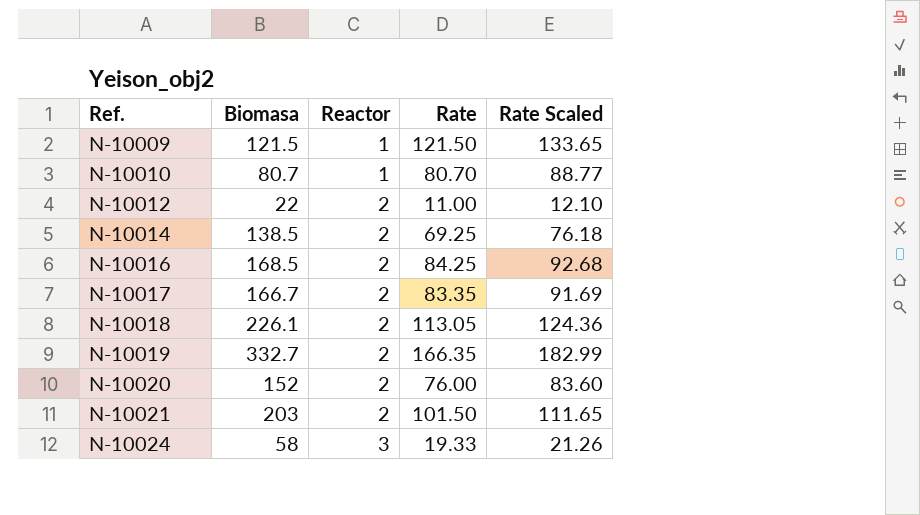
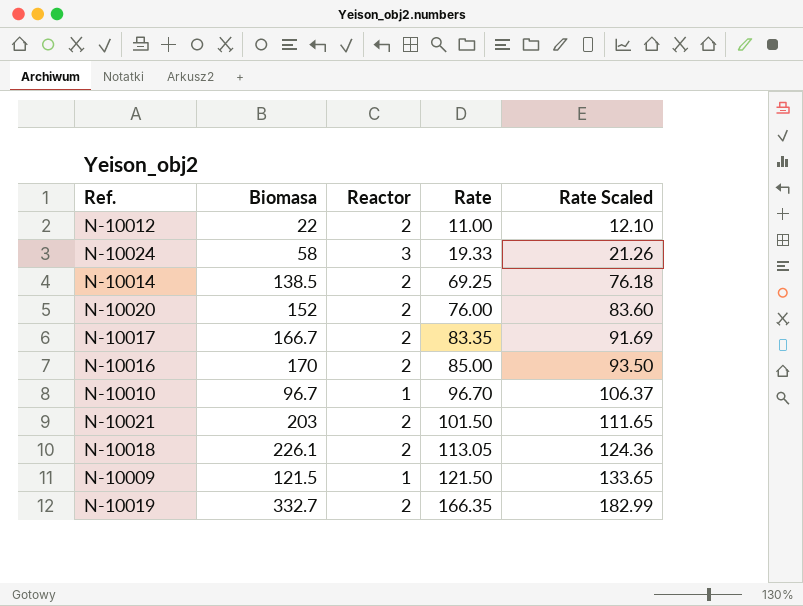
row order: Ref. ascending -> Rate ascending
N-10016 | Biomasa: 168.5 -> 170
N-10016 | Rate: 84.25 -> 85.00
N-10016 | Rate Scaled: 92.68 -> 93.50
N-10010 | Biomasa: 80.7 -> 96.7
N-10010 | Rate: 80.70 -> 96.70
N-10010 | Rate Scaled: 88.77 -> 106.37

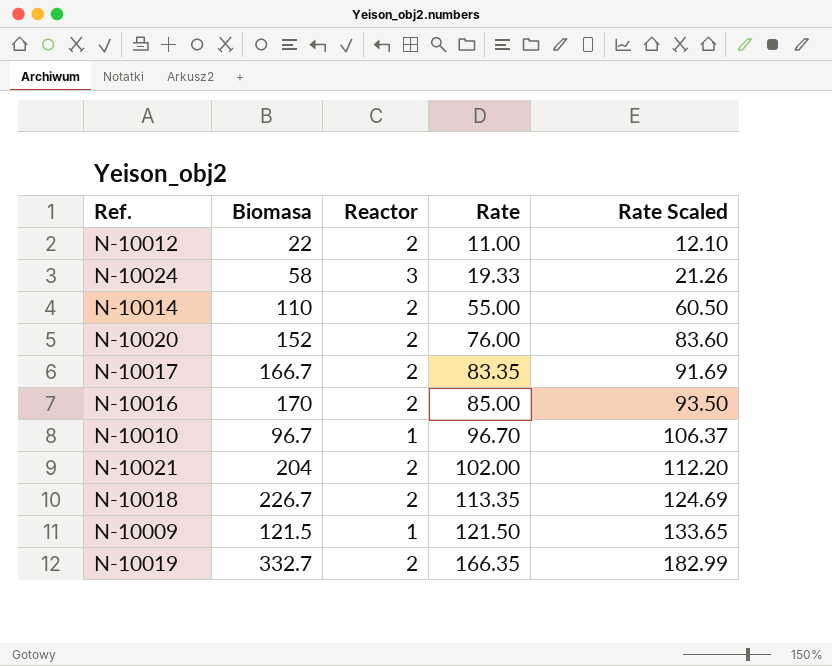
N-10014 | Biomasa: 138.5 -> 110
N-10014 | Rate: 69.25 -> 55.00
N-10014 | Rate Scaled: 76.18 -> 60.50
N-10021 | Biomasa: 203 -> 204
N-10021 | Rate: 101.50 -> 102.00
N-10021 | Rate Scaled: 111.65 -> 112.20
N-10018 | Biomasa: 226.1 -> 226.7
N-10018 | Rate: 113.05 -> 113.35
N-10018 | Rate Scaled: 124.36 -> 124.69

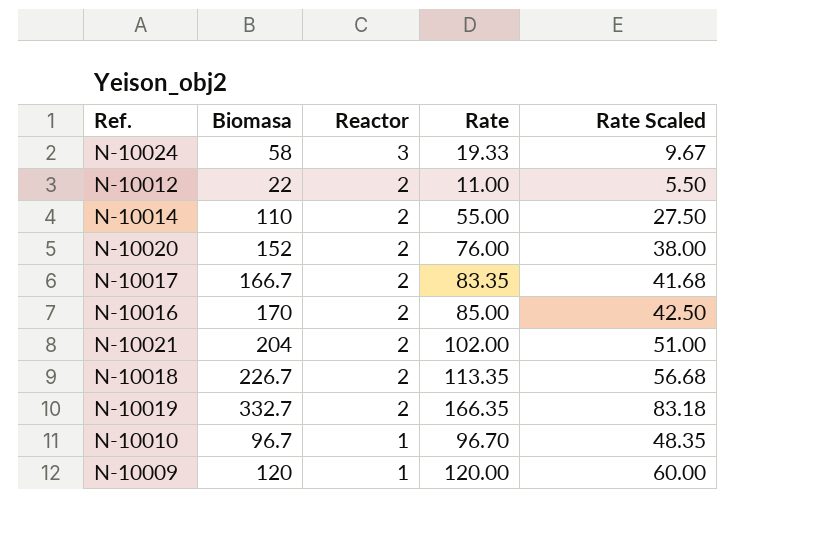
row order: Rate ascending -> Reactor descending
column Rate Scaled | formula: [Rate] * 1.1 -> [Rate] * 0.5
N-10009 | Biomasa: 121.5 -> 120
N-10009 | Rate: 121.50 -> 120.00

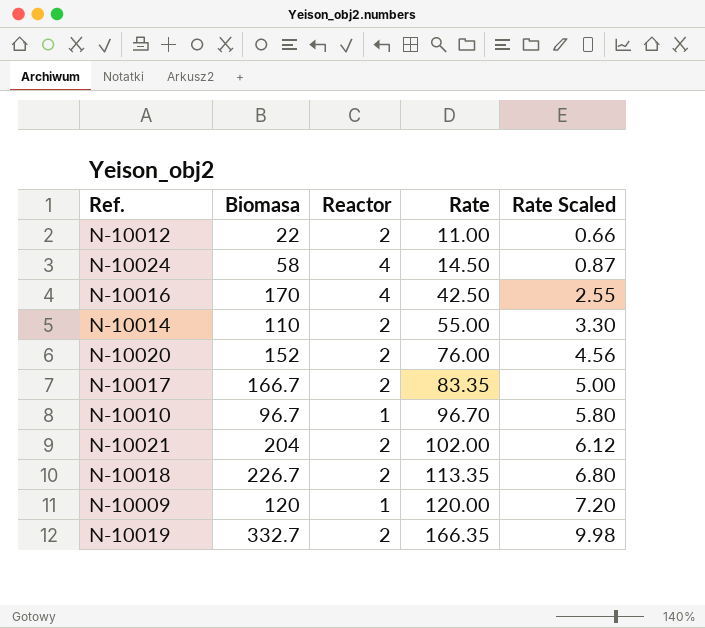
row order: Reactor descending -> Rate ascending
column Rate Scaled | formula: [Rate] * 0.5 -> [Rate] * 0.06
N-10024 | Reactor: 3 -> 4
N-10024 | Rate: 19.33 -> 14.50
N-10016 | Reactor: 2 -> 4
N-10016 | Rate: 85.00 -> 42.50

